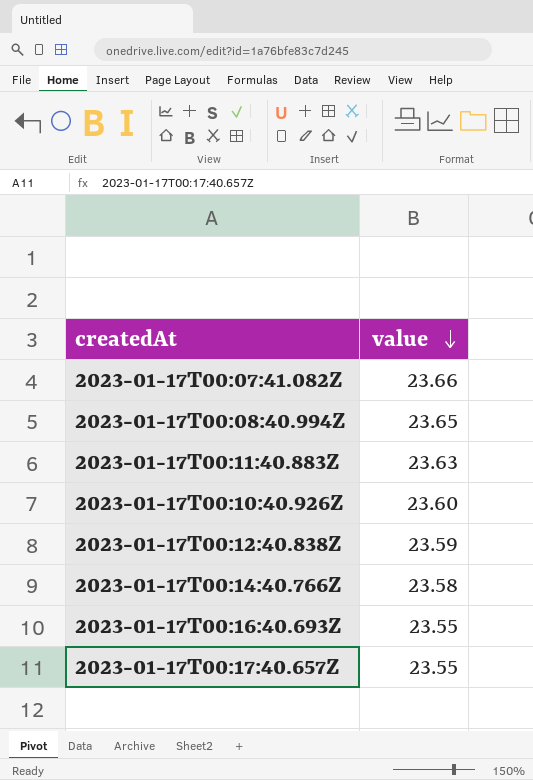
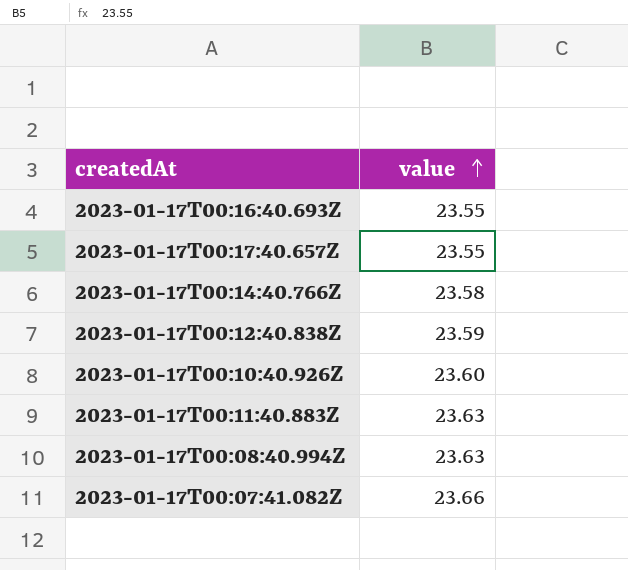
row order: value descending -> value ascending
2023-01-17T00:08:40.994Z | value: 23.65 -> 23.63

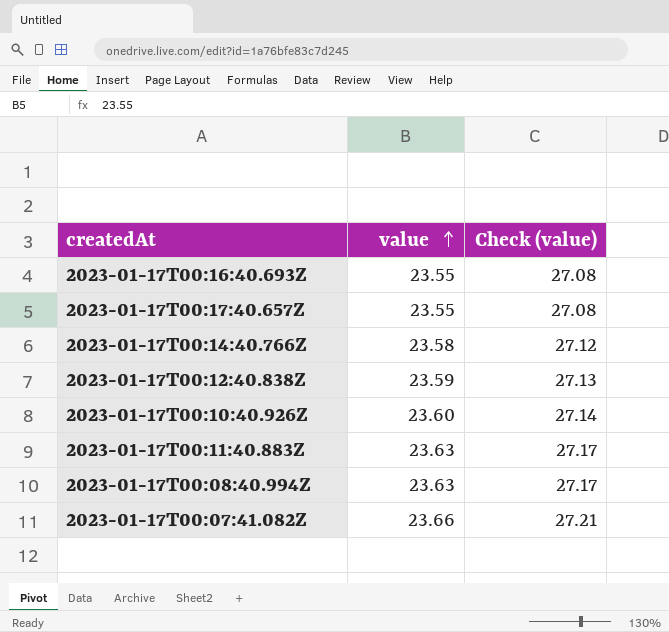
column Check (value) | formula: none -> [value] * 1.15

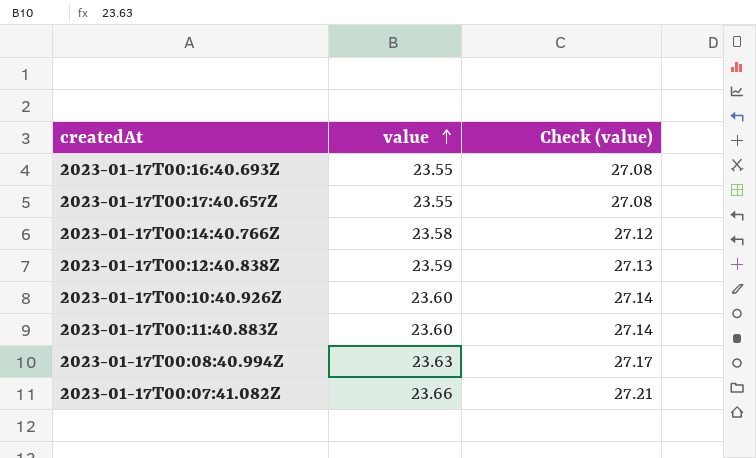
2023-01-17T00:11:40.883Z | value: 23.63 -> 23.60
2023-01-17T00:11:40.883Z | Check (value): 27.17 -> 27.14

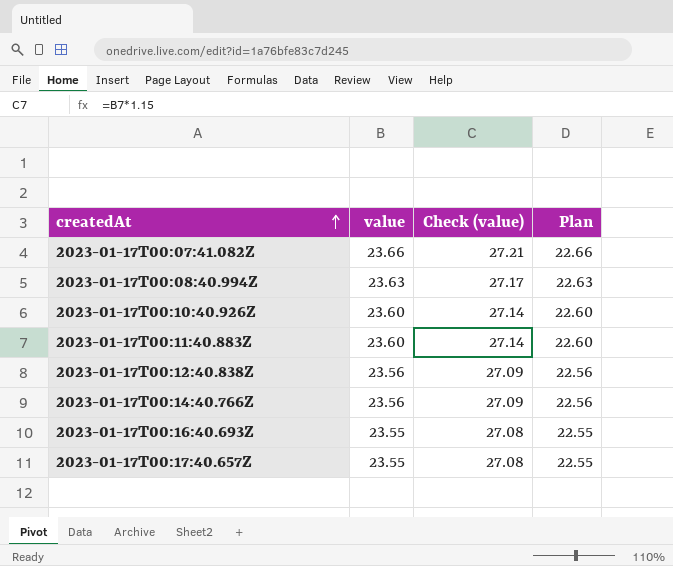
row order: value ascending -> createdAt ascending
column Plan | formula: none -> [value] - 1
2023-01-17T00:12:40.838Z | value: 23.59 -> 23.56
2023-01-17T00:12:40.838Z | Check (value): 27.13 -> 27.09
2023-01-17T00:14:40.766Z | value: 23.58 -> 23.56
2023-01-17T00:14:40.766Z | Check (value): 27.12 -> 27.09

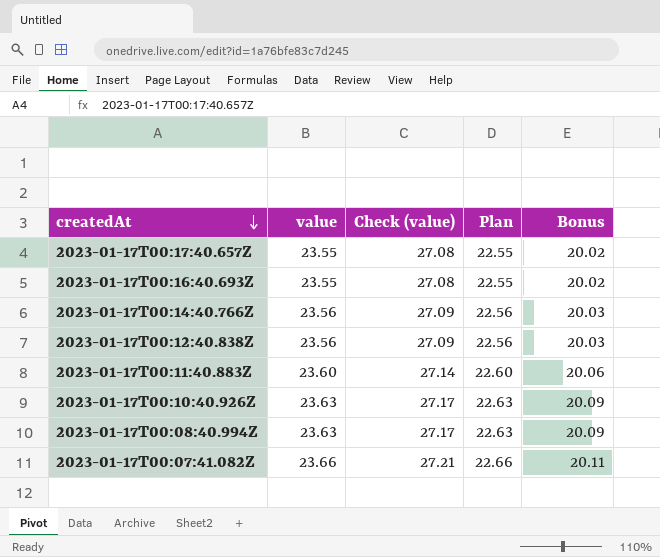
row order: createdAt ascending -> createdAt descending
column Bonus | formula: none -> [value] * 0.85
2023-01-17T00:10:40.926Z | value: 23.60 -> 23.63
2023-01-17T00:10:40.926Z | Check (value): 27.14 -> 27.17
2023-01-17T00:10:40.926Z | Plan: 22.60 -> 22.63

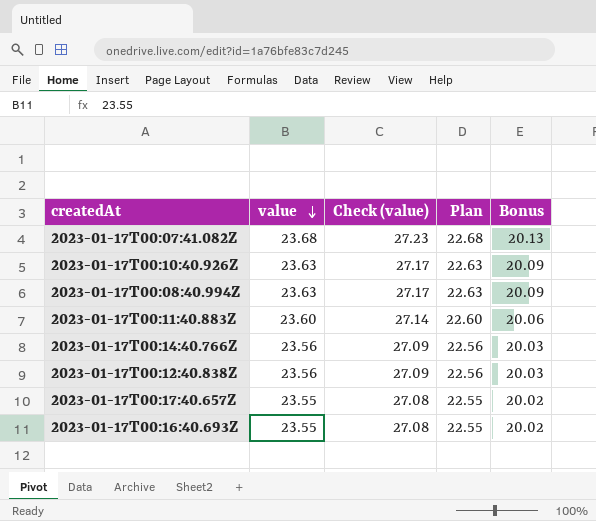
row order: createdAt descending -> value descending
2023-01-17T00:07:41.082Z | value: 23.66 -> 23.68
2023-01-17T00:07:41.082Z | Check (value): 27.21 -> 27.23
2023-01-17T00:07:41.082Z | Plan: 22.66 -> 22.68
2023-01-17T00:07:41.082Z | Bonus: 20.11 -> 20.13

